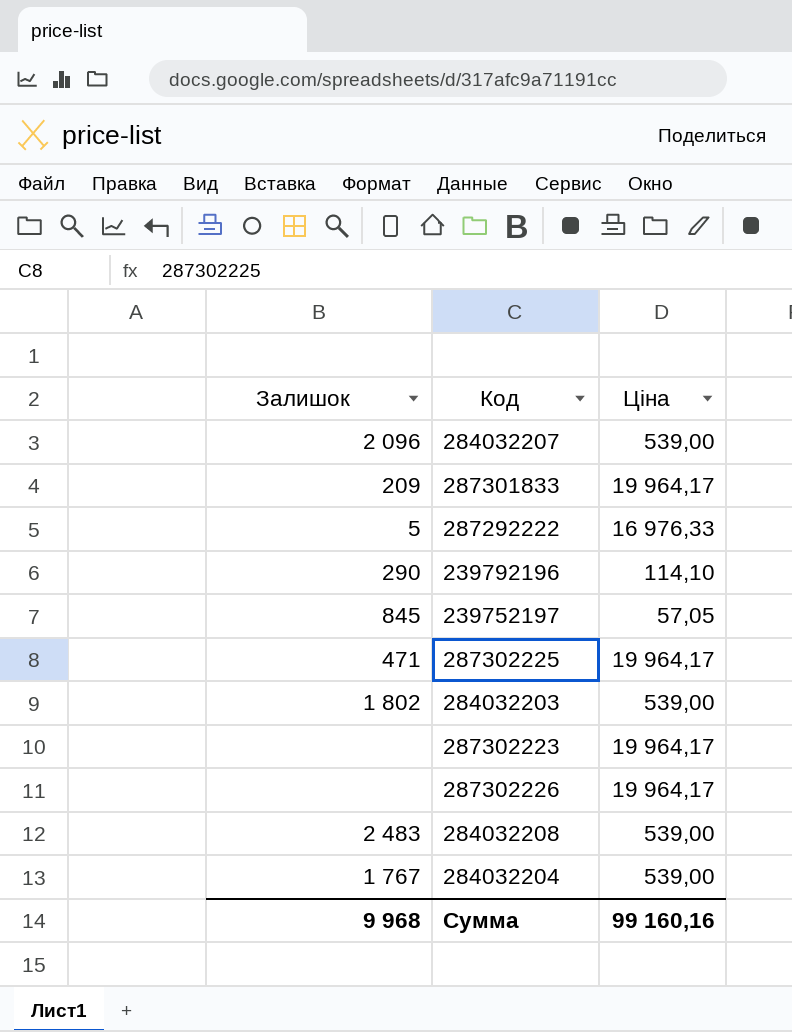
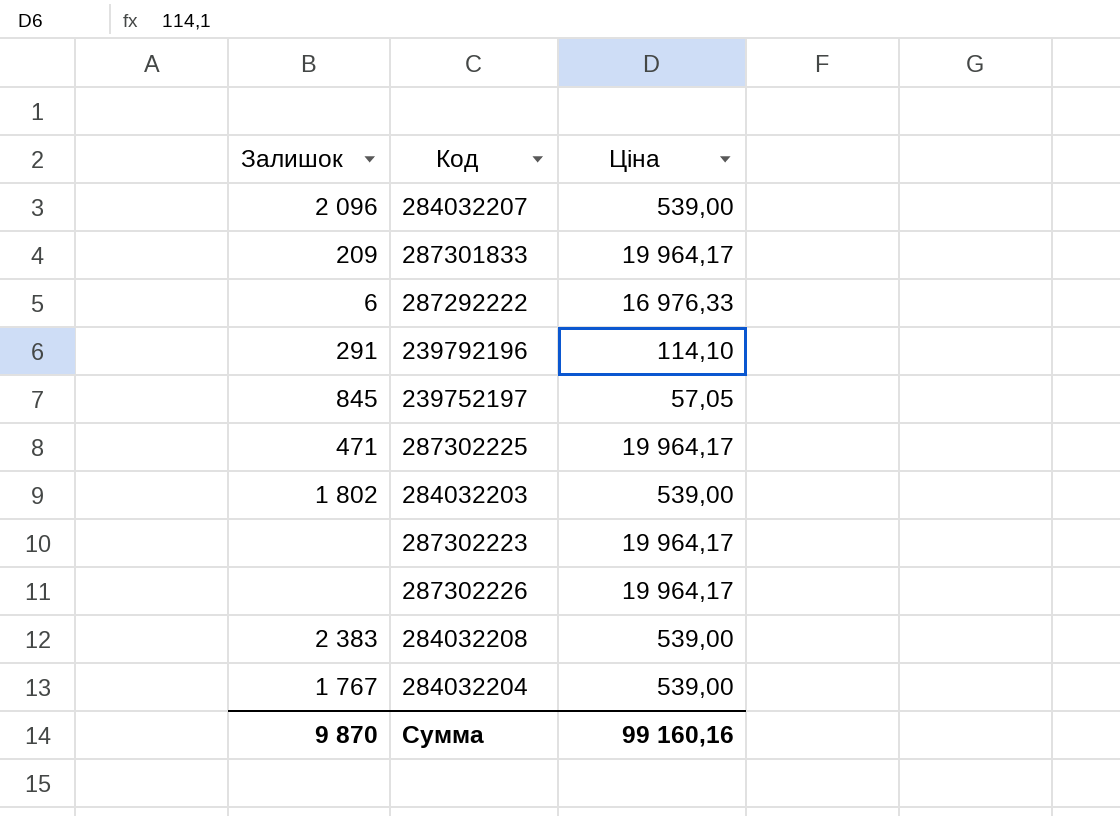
287292222 | Залишок: 5 -> 6
239792196 | Залишок: 290 -> 291
284032208 | Залишок: 2 483 -> 2 383
Сумма | Залишок: 9 968 -> 9 870

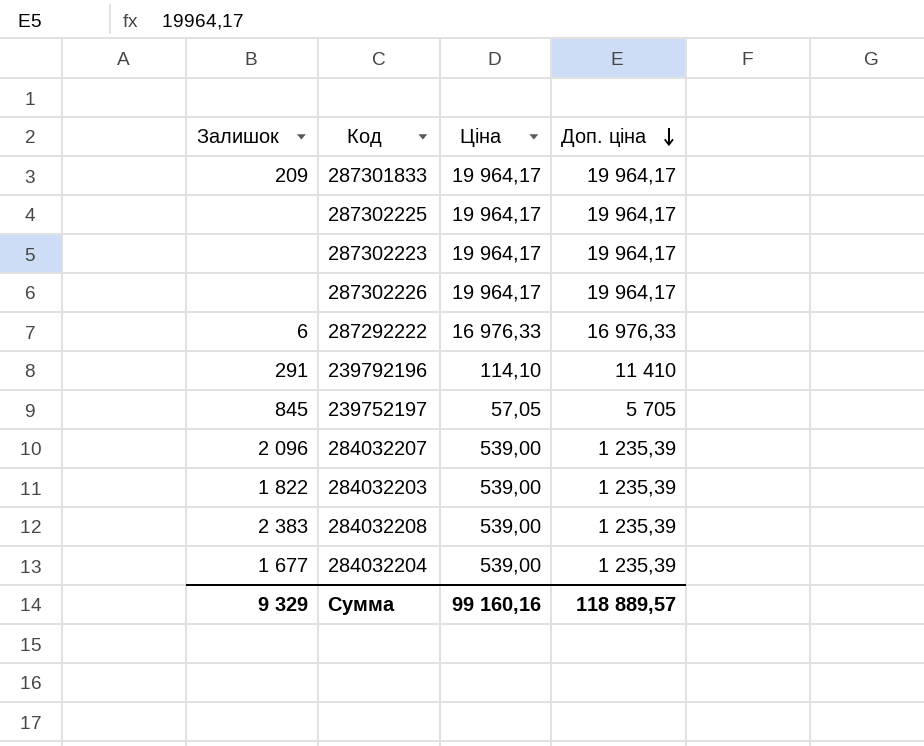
row order: none -> Доп. ціна descending
column Доп. ціна | position: none -> 4
287302225 | Залишок: 471 -> none
284032203 | Залишок: 1 802 -> 1 822
284032204 | Залишок: 1 767 -> 1 677
Сумма | Залишок: 9 870 -> 9 329

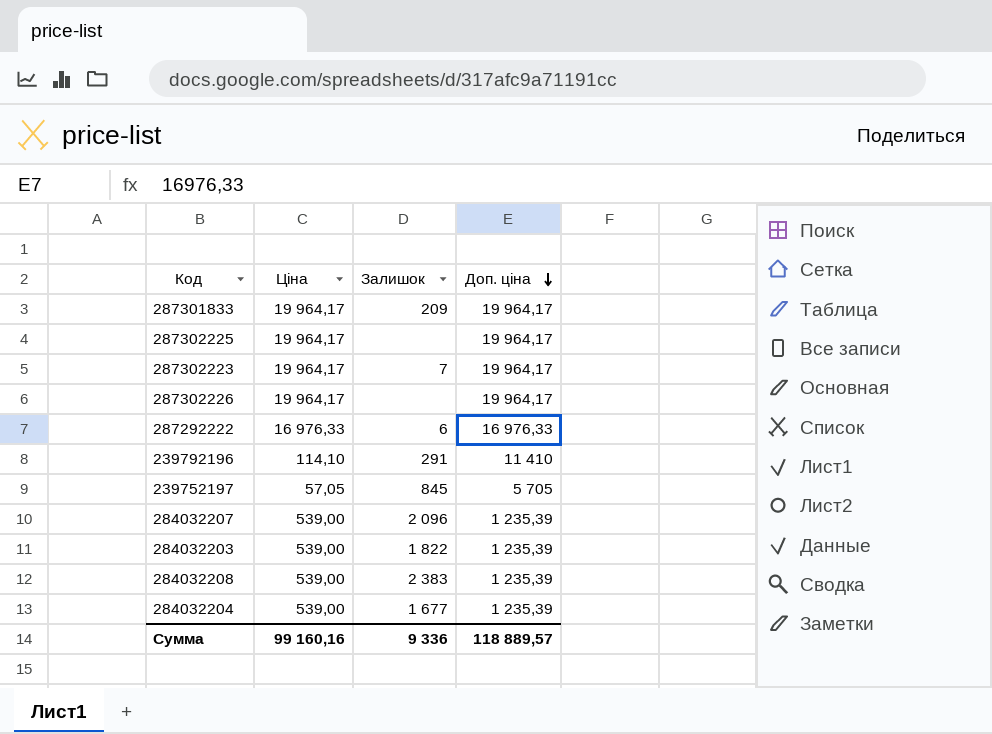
column Залишок | position: 1 -> 3
287302223 | Залишок: none -> 7
Сумма | Залишок: 9 329 -> 9 336

